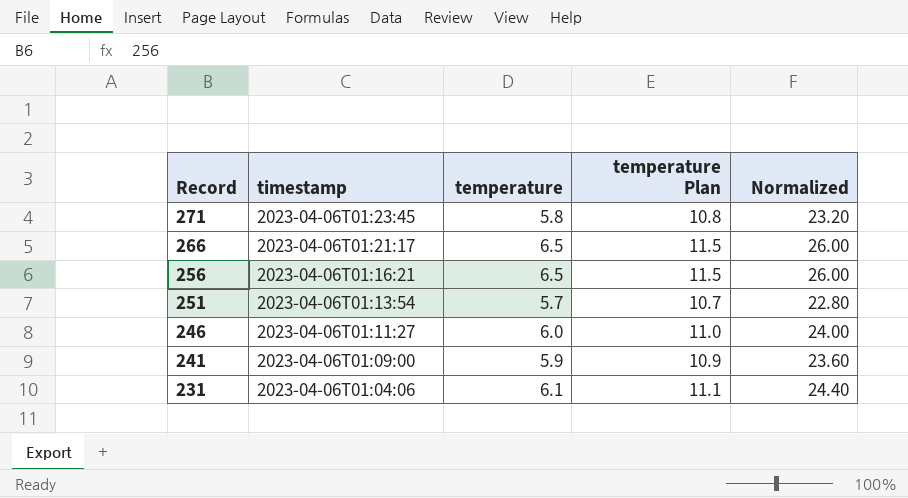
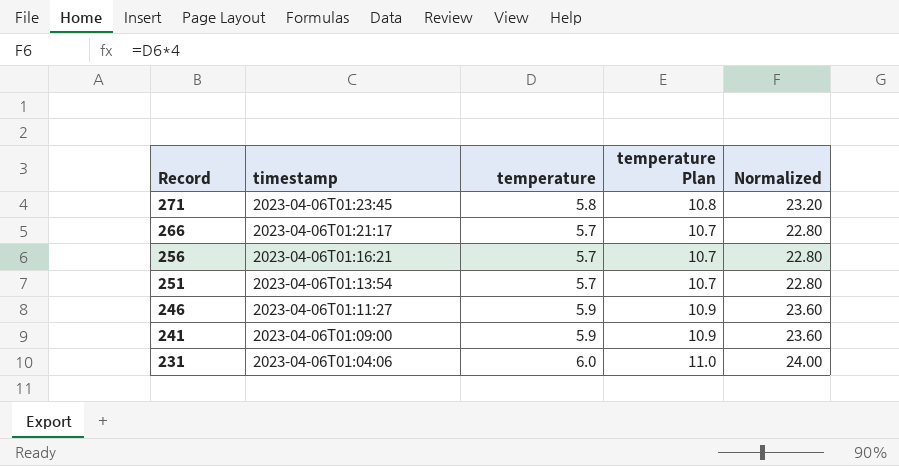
266 | temperature: 6.5 -> 5.7
266 | temperature Plan: 11.5 -> 10.7
266 | Normalized: 26.00 -> 22.80
256 | temperature: 6.5 -> 5.7
256 | temperature Plan: 11.5 -> 10.7
256 | Normalized: 26.00 -> 22.80
246 | temperature: 6.0 -> 5.9
246 | temperature Plan: 11.0 -> 10.9
246 | Normalized: 24.00 -> 23.60
231 | temperature: 6.1 -> 6.0
231 | temperature Plan: 11.1 -> 11.0
231 | Normalized: 24.40 -> 24.00

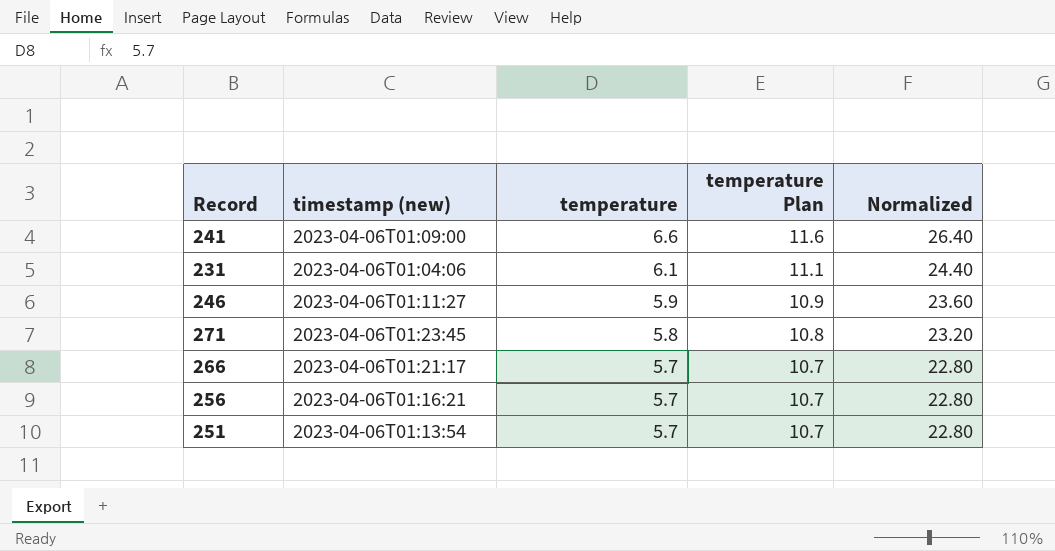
row order: Record descending -> temperature descending
column name: timestamp -> timestamp (new)
241 | temperature: 5.9 -> 6.6
241 | temperature Plan: 10.9 -> 11.6
241 | Normalized: 23.60 -> 26.40
231 | temperature: 6.0 -> 6.1
231 | temperature Plan: 11.0 -> 11.1
231 | Normalized: 24.00 -> 24.40

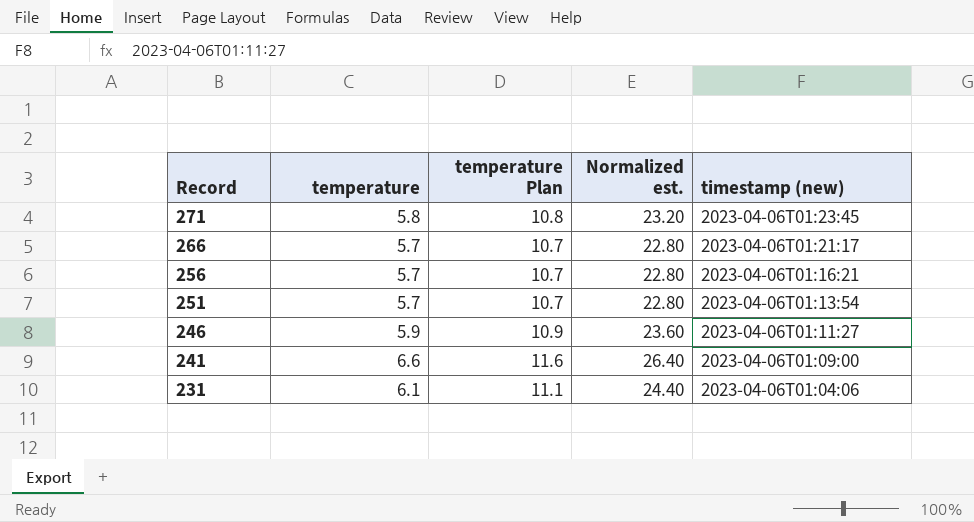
row order: temperature descending -> Record descending
column name: Normalized -> Normalized est.
column timestamp (new) | position: 2 -> 5

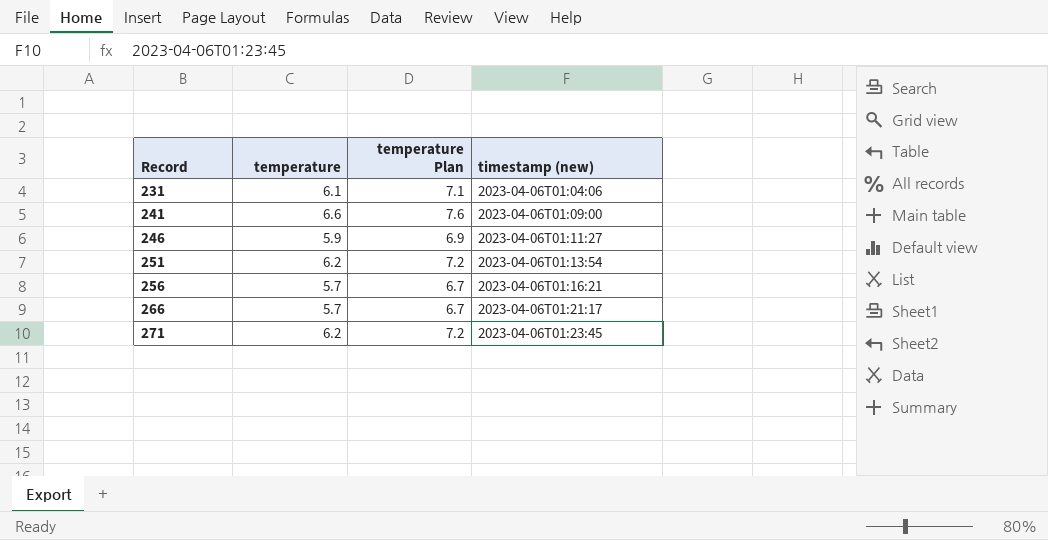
row order: Record descending -> Record ascending
column Normalized est. | formula: [temperature] * 4 -> none
column temperature Plan | formula: [temperature] + 5 -> [temperature] + 1
251 | temperature: 5.7 -> 6.2
271 | temperature: 5.8 -> 6.2

